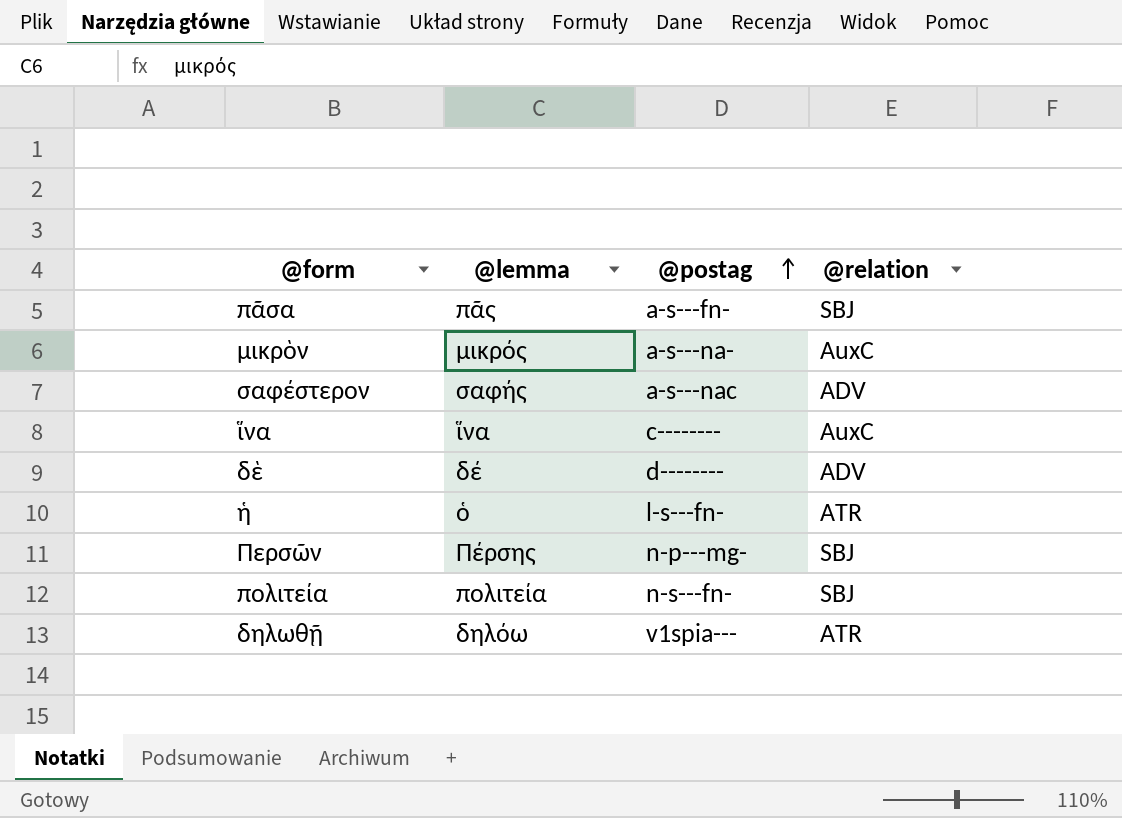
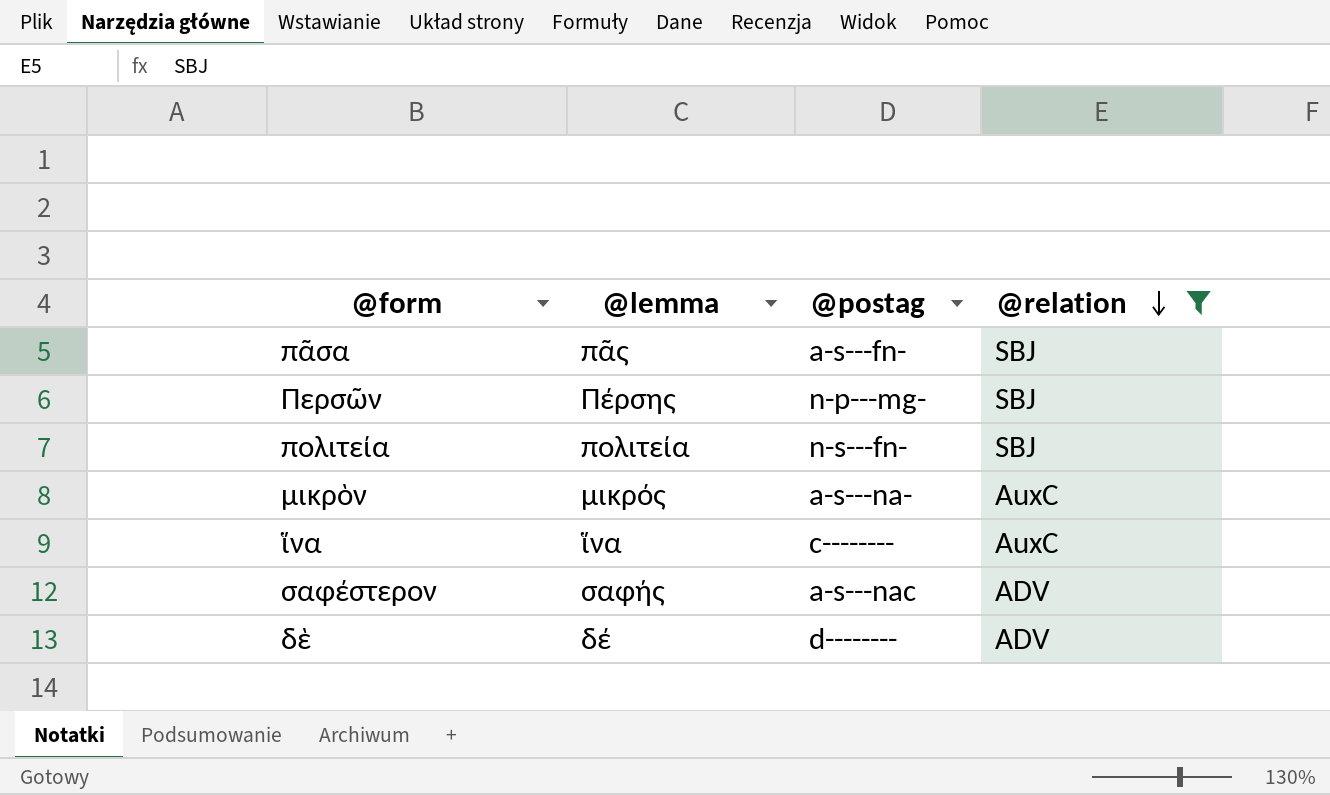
filter: none -> @relation != ATR
row order: @postag ascending -> @relation descending

